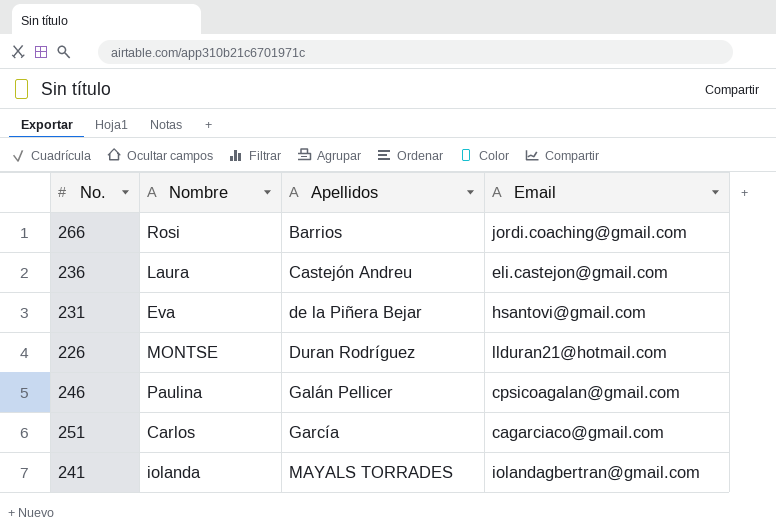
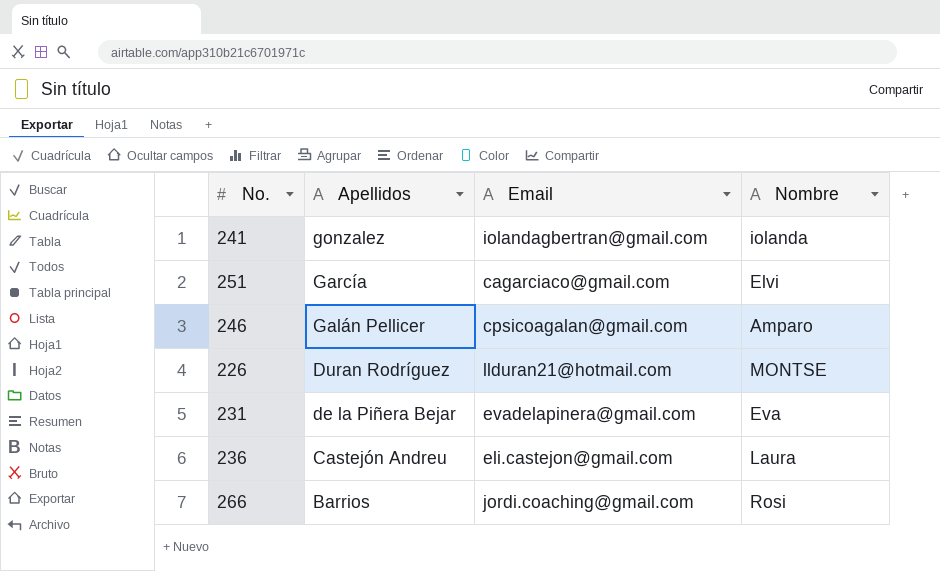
row order: Apellidos ascending -> Apellidos descending
column Nombre | position: 2 -> 4
241 | Apellidos: MAYALS TORRADES -> gonzalez
251 | Nombre: Carlos -> Elvi
246 | Nombre: Paulina -> Amparo
231 | Email: hsantovi@gmail.com -> evadelapinera@gmail.com

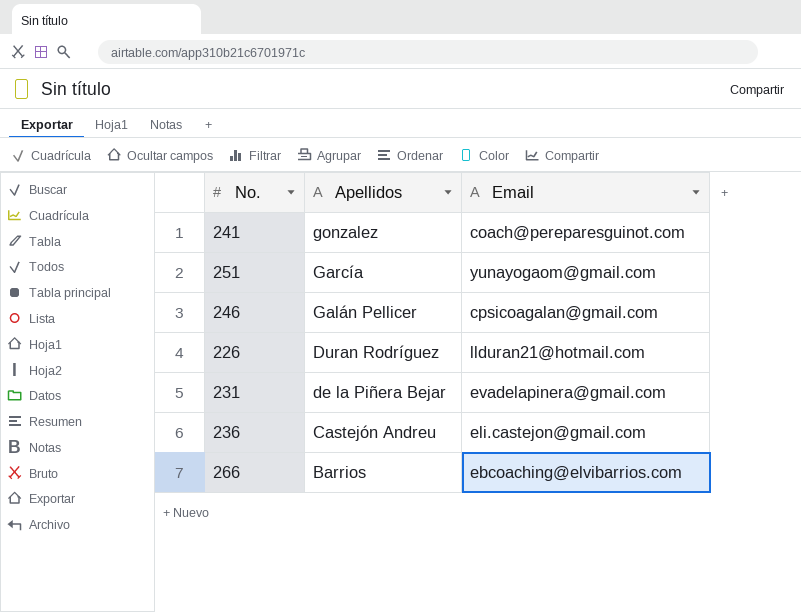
column Nombre | position: 4 -> none
241 | Email: iolandagbertran@gmail.com -> coach@pereparesguinot.com
251 | Email: cagarciaco@gmail.com -> yunayogaom@gmail.com
266 | Email: jordi.coaching@gmail.com -> ebcoaching@elvibarrios.com

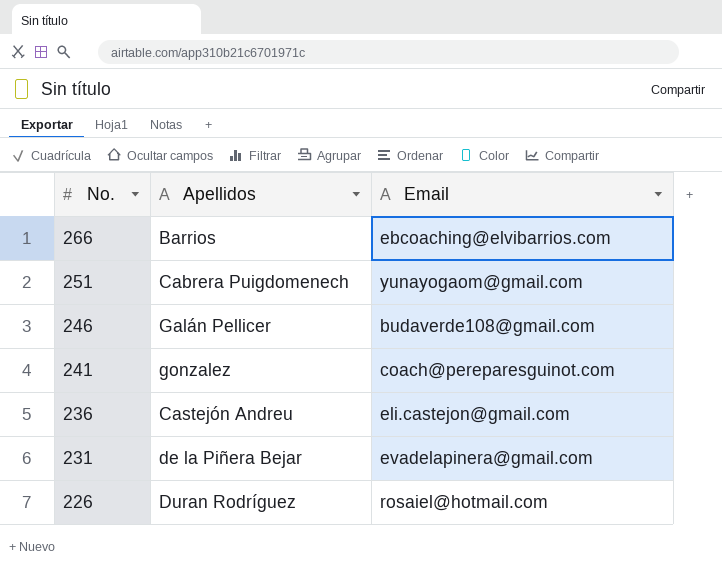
row order: Apellidos descending -> No. descending
251 | Apellidos: García -> Cabrera Puigdomenech
246 | Email: cpsicoagalan@gmail.com -> budaverde108@gmail.com
226 | Email: llduran21@hotmail.com -> rosaiel@hotmail.com

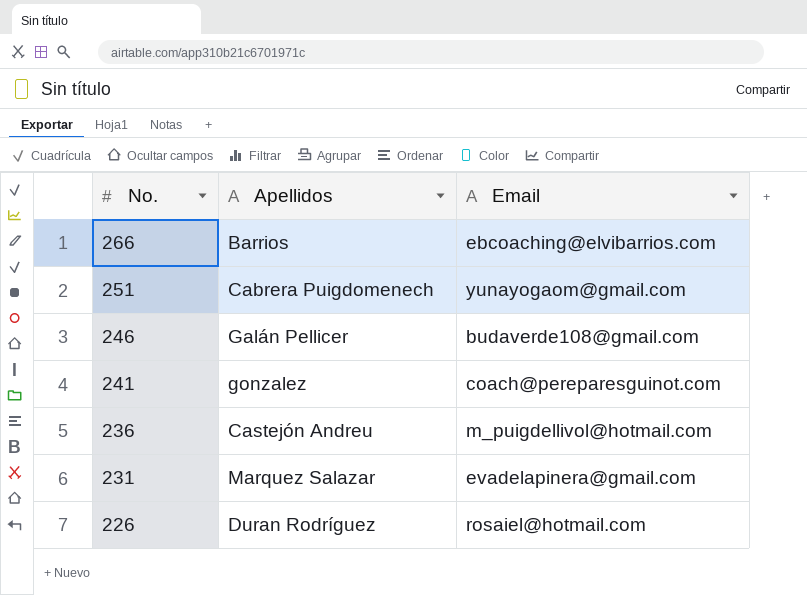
236 | Email: eli.castejon@gmail.com -> m_puigdellivol@hotmail.com
231 | Apellidos: de la Piñera Bejar -> Marquez Salazar

